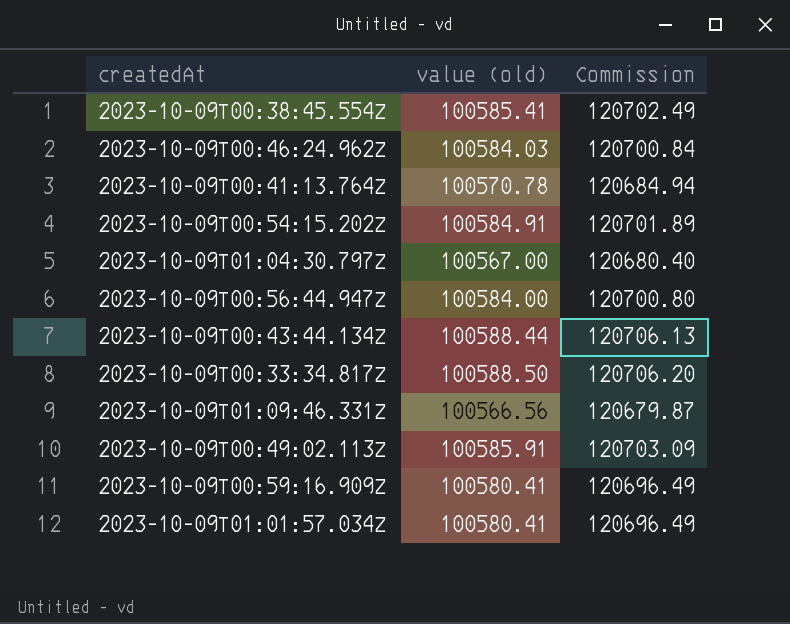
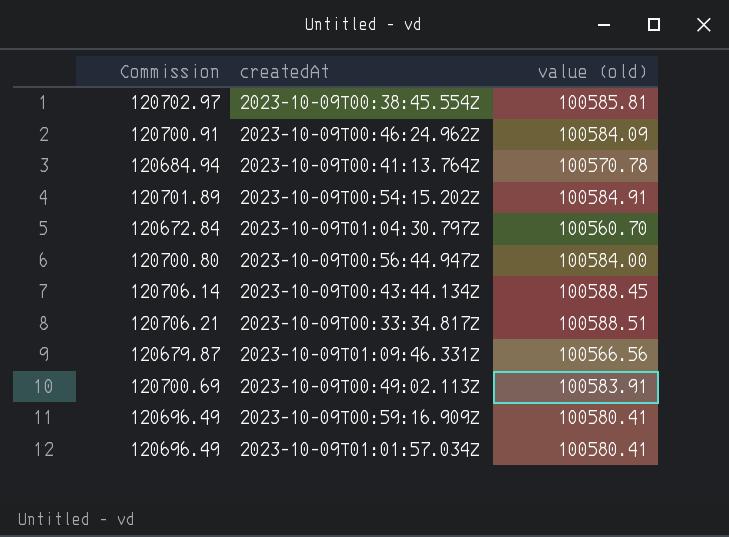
column Commission | position: 3 -> 1
2023-10-09T00:38:45.554Z | Commission: 120702.49 -> 120702.97
2023-10-09T00:38:45.554Z | value (old): 100585.41 -> 100585.81
2023-10-09T00:46:24.962Z | Commission: 120700.84 -> 120700.91
2023-10-09T00:46:24.962Z | value (old): 100584.03 -> 100584.09
2023-10-09T01:04:30.797Z | Commission: 120680.40 -> 120672.84
2023-10-09T01:04:30.797Z | value (old): 100567.00 -> 100560.70
2023-10-09T00:43:44.134Z | Commission: 120706.13 -> 120706.14
2023-10-09T00:43:44.134Z | value (old): 100588.44 -> 100588.45
2023-10-09T00:33:34.817Z | Commission: 120706.20 -> 120706.21
2023-10-09T00:33:34.817Z | value (old): 100588.50 -> 100588.51
2023-10-09T00:49:02.113Z | Commission: 120703.09 -> 120700.69
2023-10-09T00:49:02.113Z | value (old): 100585.91 -> 100583.91

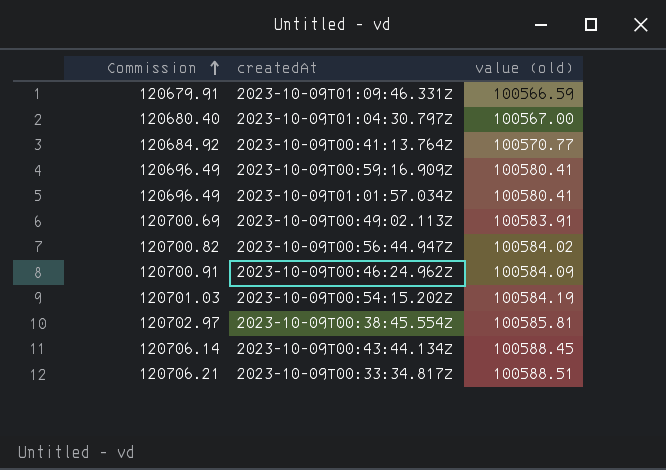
row order: none -> Commission ascending
2023-10-09T01:09:46.331Z | Commission: 120679.87 -> 120679.91
2023-10-09T01:09:46.331Z | value (old): 100566.56 -> 100566.59
2023-10-09T01:04:30.797Z | Commission: 120672.84 -> 120680.40
2023-10-09T01:04:30.797Z | value (old): 100560.70 -> 100567.00
2023-10-09T00:41:13.764Z | Commission: 120684.94 -> 120684.92
2023-10-09T00:41:13.764Z | value (old): 100570.78 -> 100570.77
2023-10-09T00:56:44.947Z | Commission: 120700.80 -> 120700.82
2023-10-09T00:56:44.947Z | value (old): 100584.00 -> 100584.02
2023-10-09T00:54:15.202Z | Commission: 120701.89 -> 120701.03
2023-10-09T00:54:15.202Z | value (old): 100584.91 -> 100584.19

